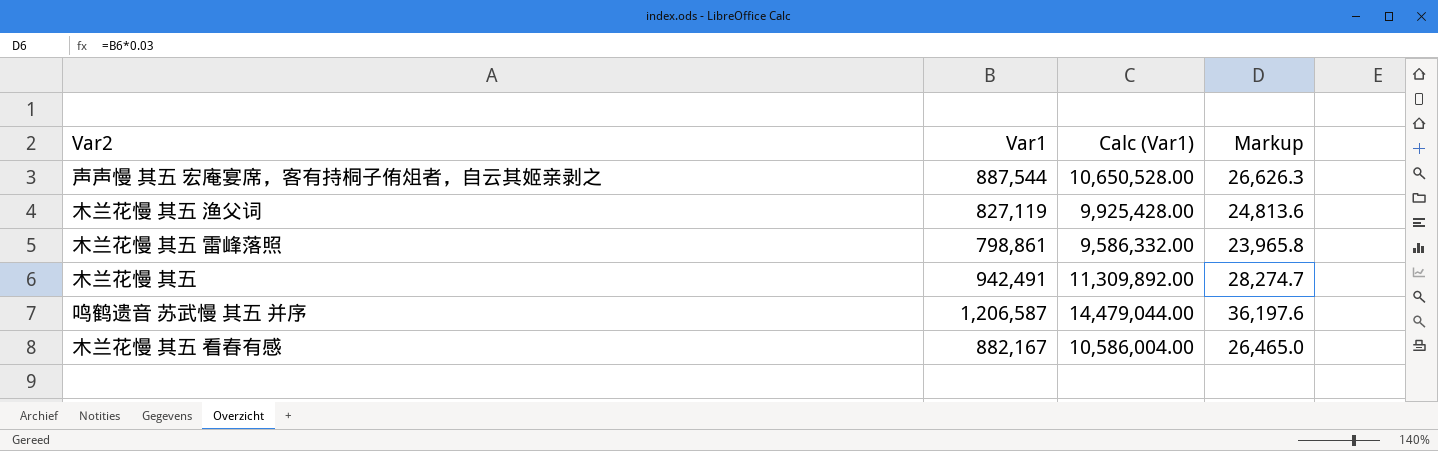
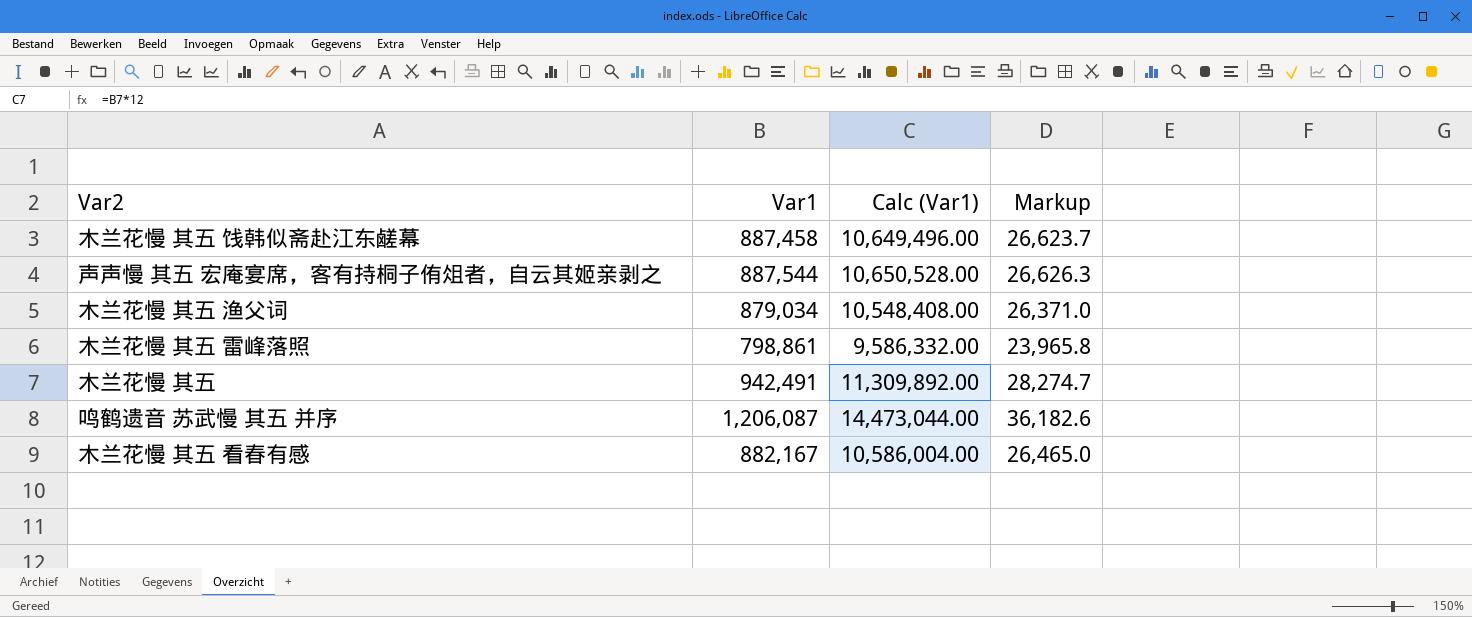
row 木兰花慢 其五 饯韩似斋赴江东鹾幕: none -> 887,458 | 10,649,496.00 | 26,623.7
木兰花慢 其五 渔父词 | Var1: 827,119 -> 879,034
木兰花慢 其五 渔父词 | Calc (Var1): 9,925,428.00 -> 10,548,408.00
木兰花慢 其五 渔父词 | Markup: 24,813.6 -> 26,371.0
鸣鹤遗音 苏武慢 其五 并序 | Var1: 1,206,587 -> 1,206,087
鸣鹤遗音 苏武慢 其五 并序 | Calc (Var1): 14,479,044.00 -> 14,473,044.00
鸣鹤遗音 苏武慢 其五 并序 | Markup: 36,197.6 -> 36,182.6

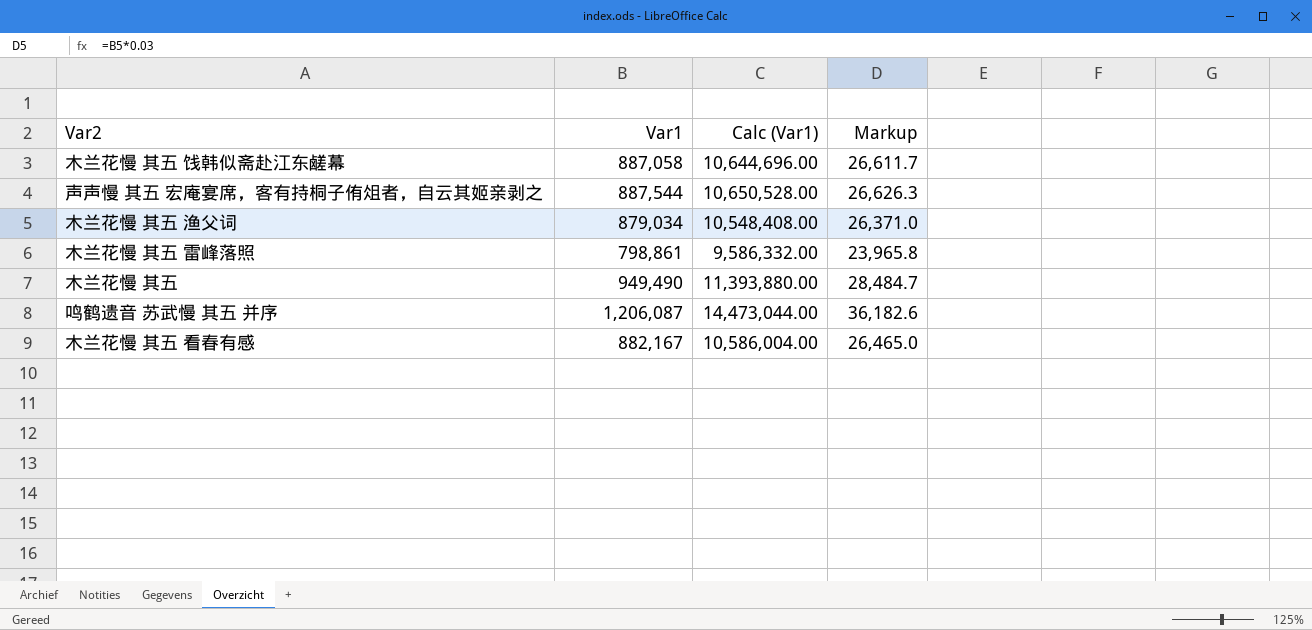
木兰花慢 其五 饯韩似斋赴江东鹾幕 | Var1: 887,458 -> 887,058
木兰花慢 其五 饯韩似斋赴江东鹾幕 | Calc (Var1): 10,649,496.00 -> 10,644,696.00
木兰花慢 其五 饯韩似斋赴江东鹾幕 | Markup: 26,623.7 -> 26,611.7
木兰花慢 其五 | Var1: 942,491 -> 949,490
木兰花慢 其五 | Calc (Var1): 11,309,892.00 -> 11,393,880.00
木兰花慢 其五 | Markup: 28,274.7 -> 28,484.7

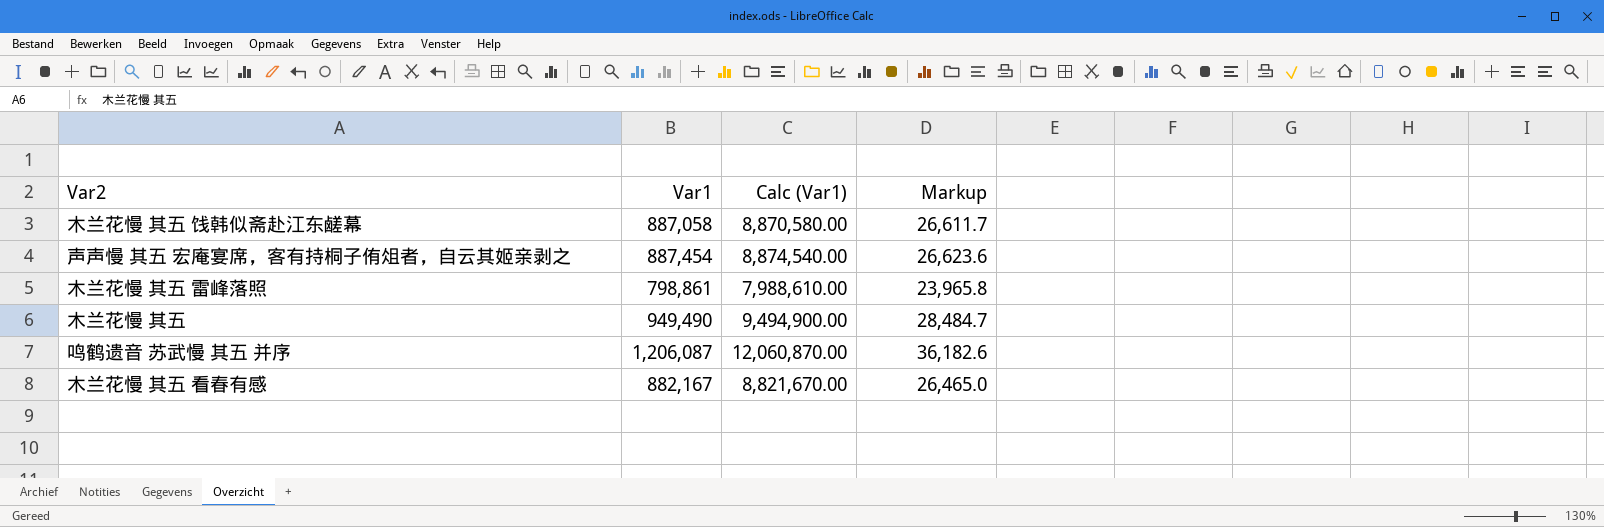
column Calc (Var1) | formula: [Var1] * 12 -> [Var1] * 10
row 木兰花慢 其五 渔父词: 879,034 | 10,548,408.00 | 26,371.0 -> none
声声慢 其五 宏庵宴席，客有持桐子侑俎者，自云其姬亲剥之 | Var1: 887,544 -> 887,454
声声慢 其五 宏庵宴席，客有持桐子侑俎者，自云其姬亲剥之 | Markup: 26,626.3 -> 26,623.6

